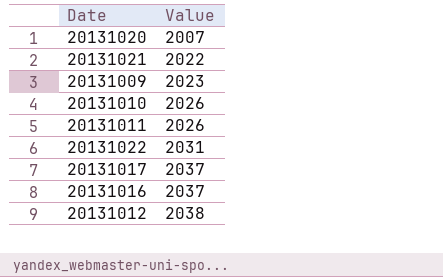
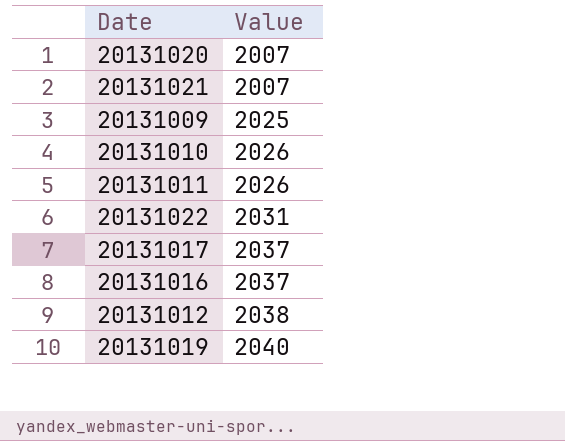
20131021 | Value: 2022 -> 2007
20131009 | Value: 2023 -> 2025
row 20131019: none -> 2040

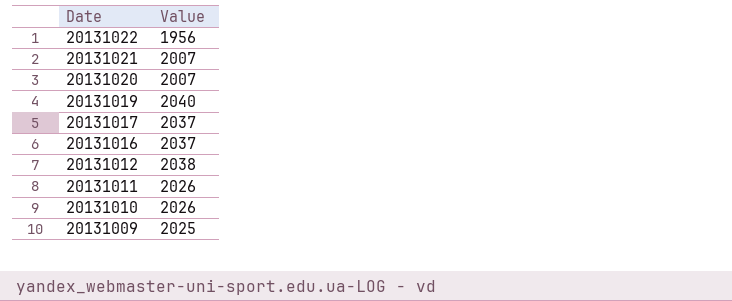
row order: Value ascending -> Date descending
20131022 | Value: 2031 -> 1956

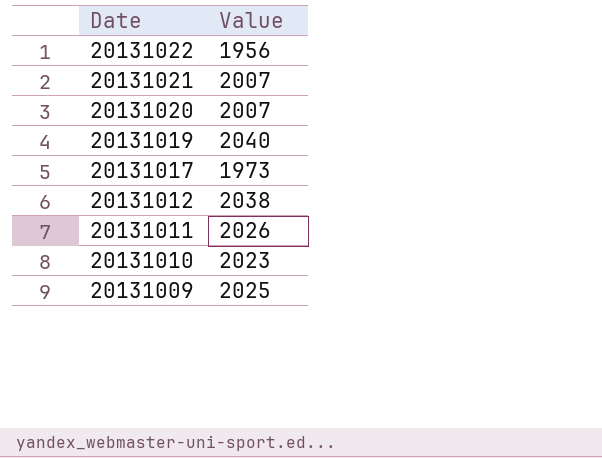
row 20131016: 2037 -> none
20131017 | Value: 2037 -> 1973
20131010 | Value: 2026 -> 2023

